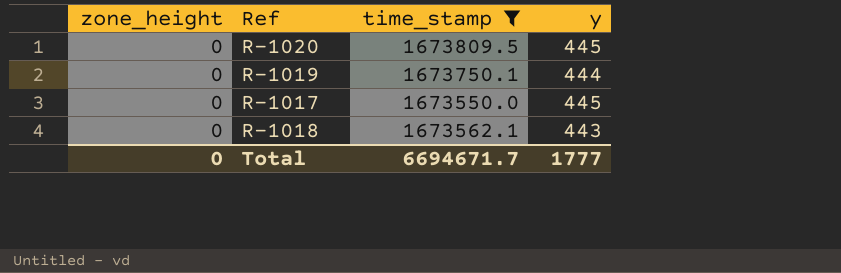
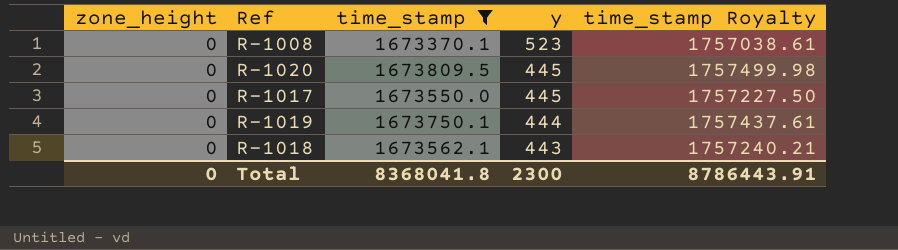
row order: none -> y descending
column time_stamp Royalty | formula: none -> [time_stamp] * 1.05
row R-1008: none -> 0 | 1673370.1 | 523 | 1757038.61
Total | time_stamp: 6694671.7 -> 8368041.8
Total | y: 1777 -> 2300

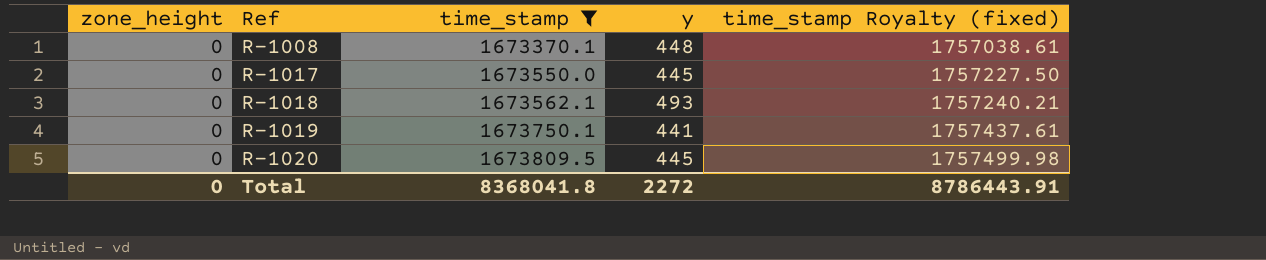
row order: y descending -> Ref ascending
column name: time_stamp Royalty -> time_stamp Royalty (fixed)
R-1008 | y: 523 -> 448
R-1018 | y: 443 -> 493
R-1019 | y: 444 -> 441
Total | y: 2300 -> 2272

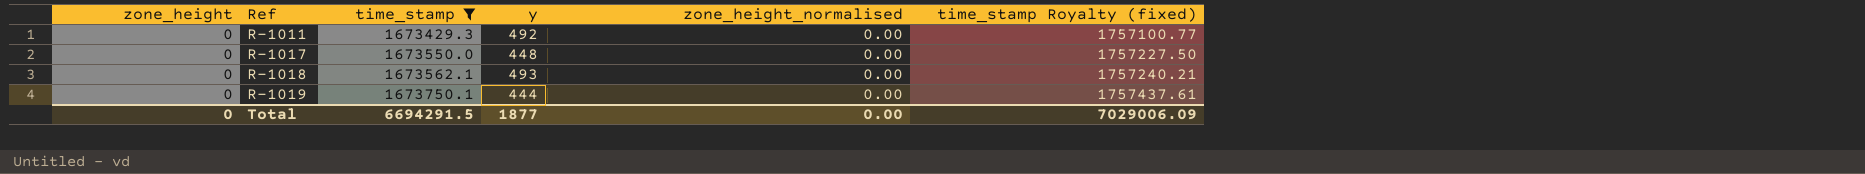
column zone_height_normalised | position: none -> 5
row R-1008: 0 | 1673370.1 | 448 | 1757038.61 -> none
row R-1020: 0 | 1673809.5 | 445 | 1757499.98 -> none
row R-1011: none -> 0 | 1673429.3 | 492 | 0.00 | 1757100.77
R-1017 | y: 445 -> 448
R-1019 | y: 441 -> 444
Total | time_stamp: 8368041.8 -> 6694291.5
Total | y: 2272 -> 1877
Total | time_stamp Royalty (fixed): 8786443.91 -> 7029006.09

